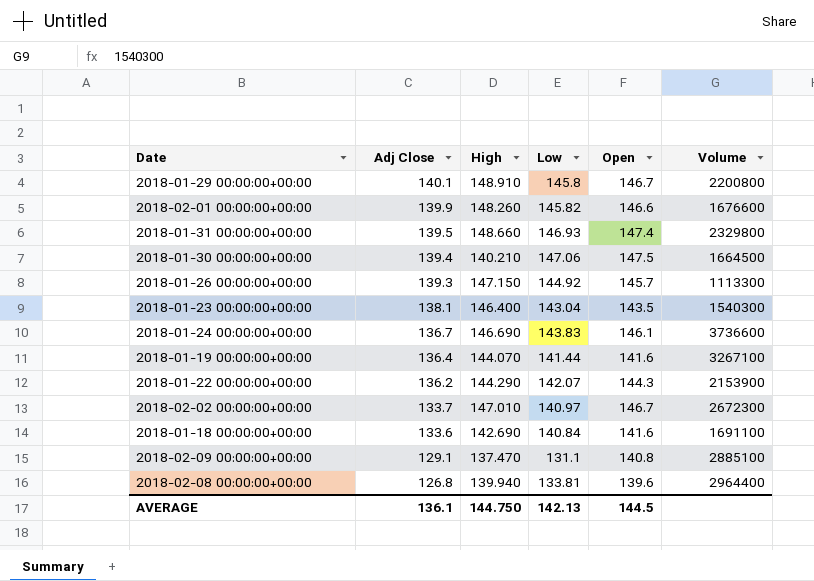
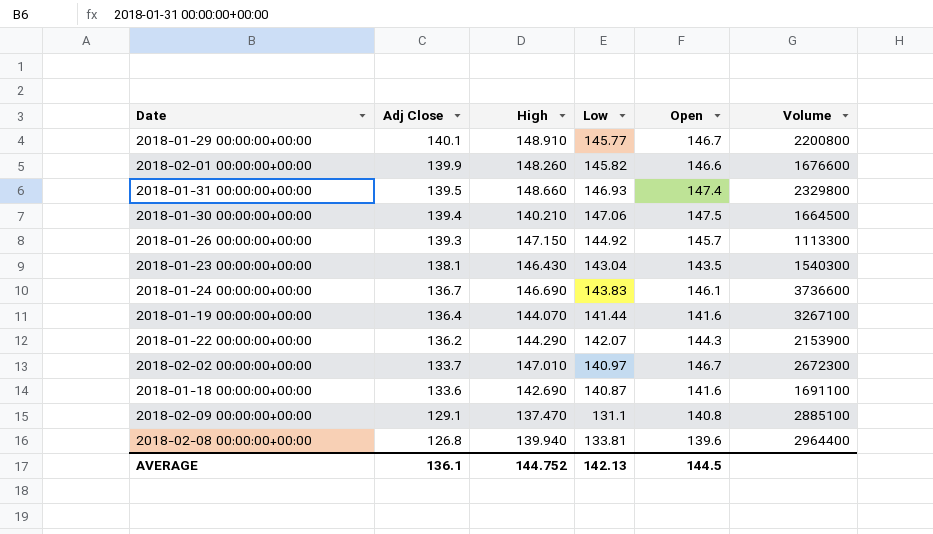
2018-01-29 00:00:00+00:00 | Low: 145.8 -> 145.77
2018-01-23 00:00:00+00:00 | High: 146.400 -> 146.430
2018-01-18 00:00:00+00:00 | Low: 140.84 -> 140.87
AVERAGE | High: 144.750 -> 144.752

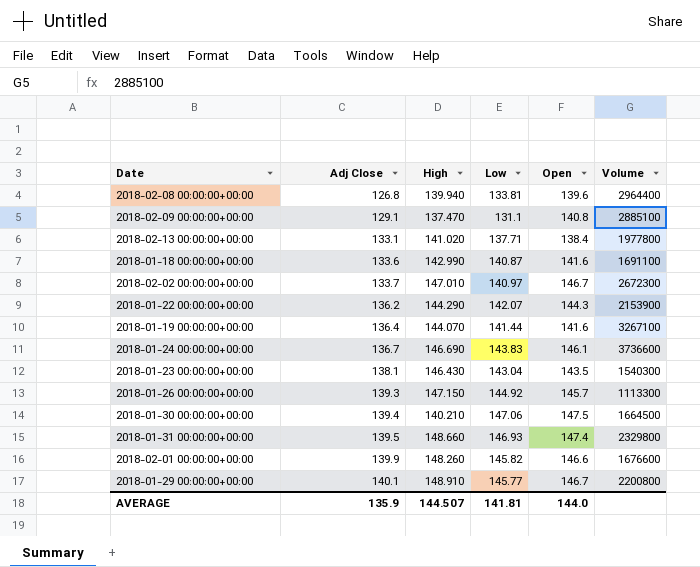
row order: Adj Close descending -> Adj Close ascending
row 2018-02-13 00:00:00+00:00: none -> 133.1 | 141.020 | 137.71 | 138.4 | 1977800
2018-01-18 00:00:00+00:00 | High: 142.690 -> 142.990
AVERAGE | Adj Close: 136.1 -> 135.9
AVERAGE | High: 144.752 -> 144.507
AVERAGE | Low: 142.13 -> 141.81
AVERAGE | Open: 144.5 -> 144.0

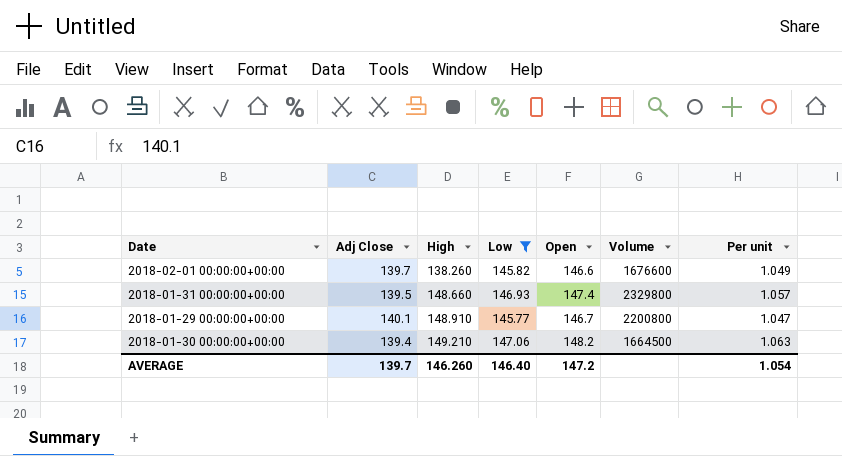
filter: none -> Low >= 145.77
row order: Adj Close ascending -> High ascending
column Per unit | formula: none -> [Open] / [Adj Close]
2018-02-01 00:00:00+00:00 | Adj Close: 139.9 -> 139.7
2018-02-01 00:00:00+00:00 | High: 148.260 -> 138.260
2018-01-30 00:00:00+00:00 | High: 140.210 -> 149.210
2018-01-30 00:00:00+00:00 | Open: 147.5 -> 148.2
AVERAGE | Adj Close: 135.9 -> 139.7
AVERAGE | High: 144.507 -> 146.260
AVERAGE | Low: 141.81 -> 146.40
AVERAGE | Open: 144.0 -> 147.2

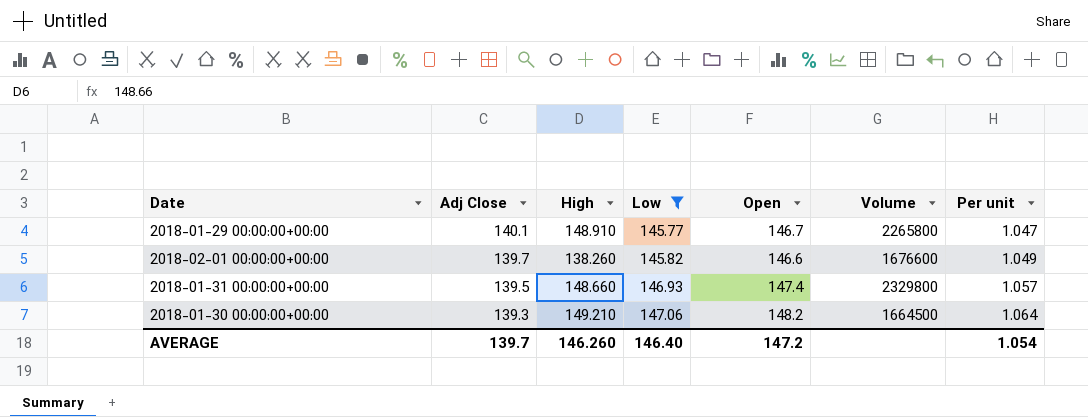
row order: High ascending -> Adj Close descending
2018-01-29 00:00:00+00:00 | Volume: 2200800 -> 2265800
2018-01-30 00:00:00+00:00 | Adj Close: 139.4 -> 139.3
2018-01-30 00:00:00+00:00 | Per unit: 1.063 -> 1.064

